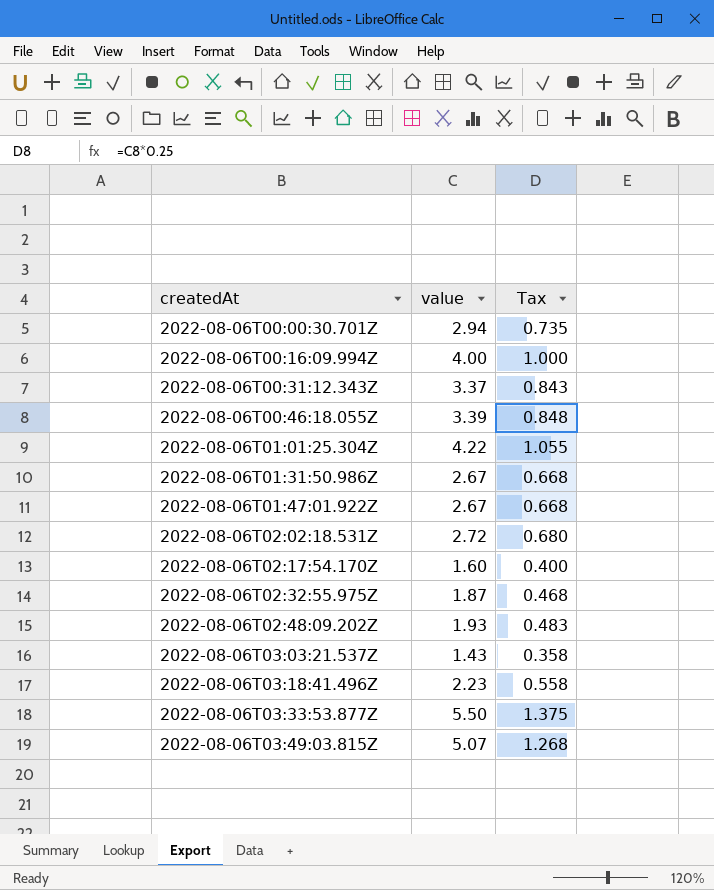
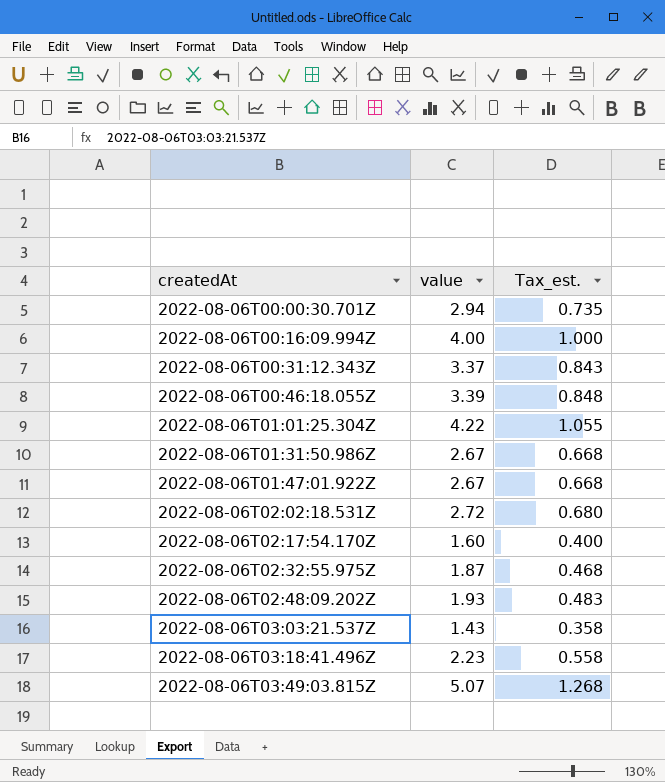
column name: Tax -> Tax_est.
row 2022-08-06T03:33:53.877Z: 5.50 | 1.375 -> none

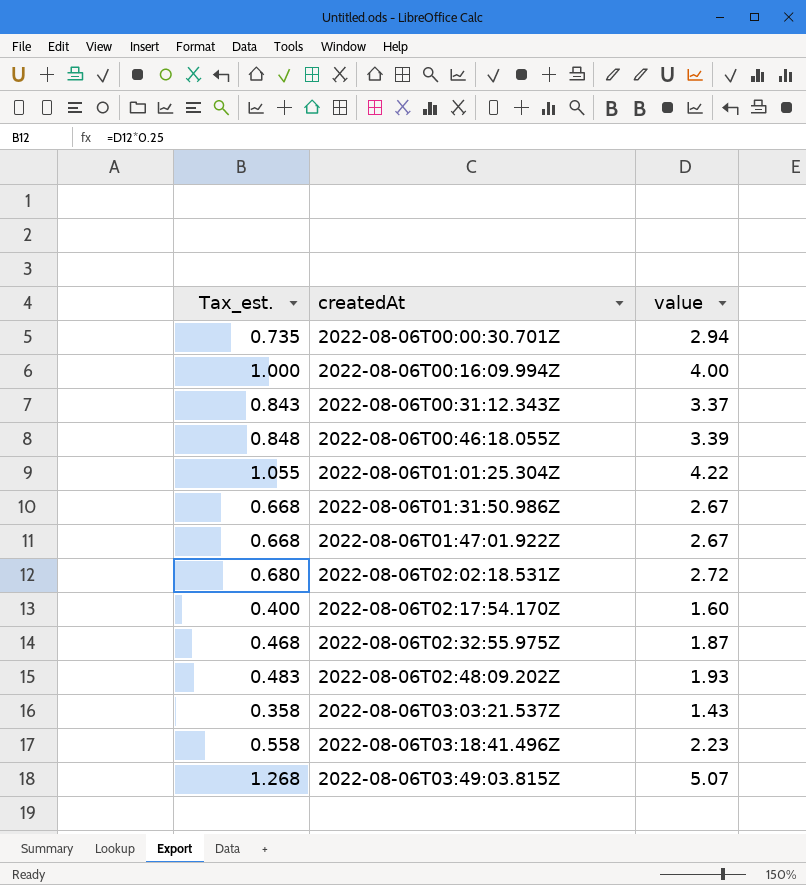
column Tax_est. | position: 3 -> 1

